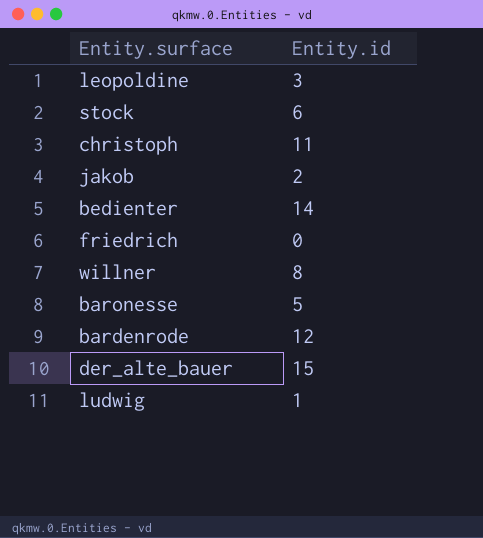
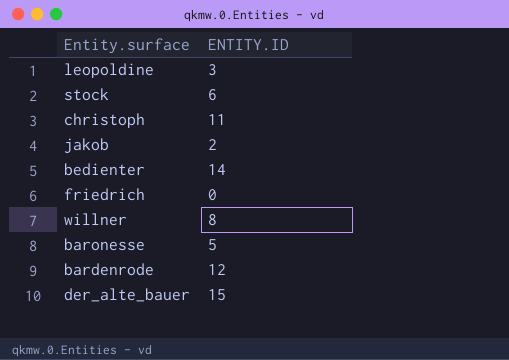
column name: Entity.id -> ENTITY.ID
row ludwig: 1 -> none

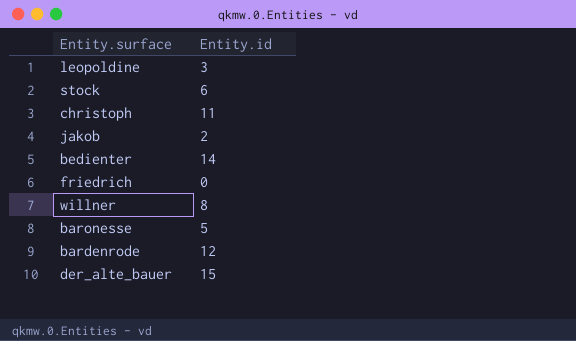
column name: ENTITY.ID -> Entity.id

